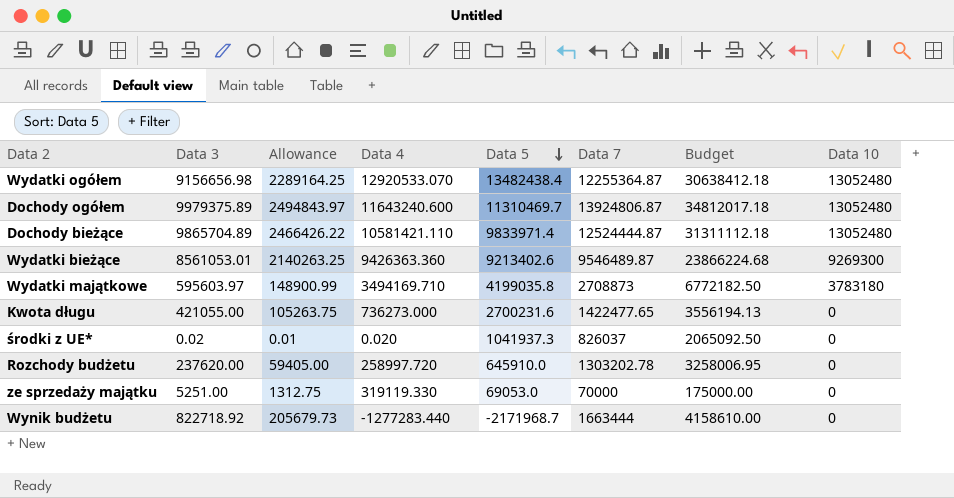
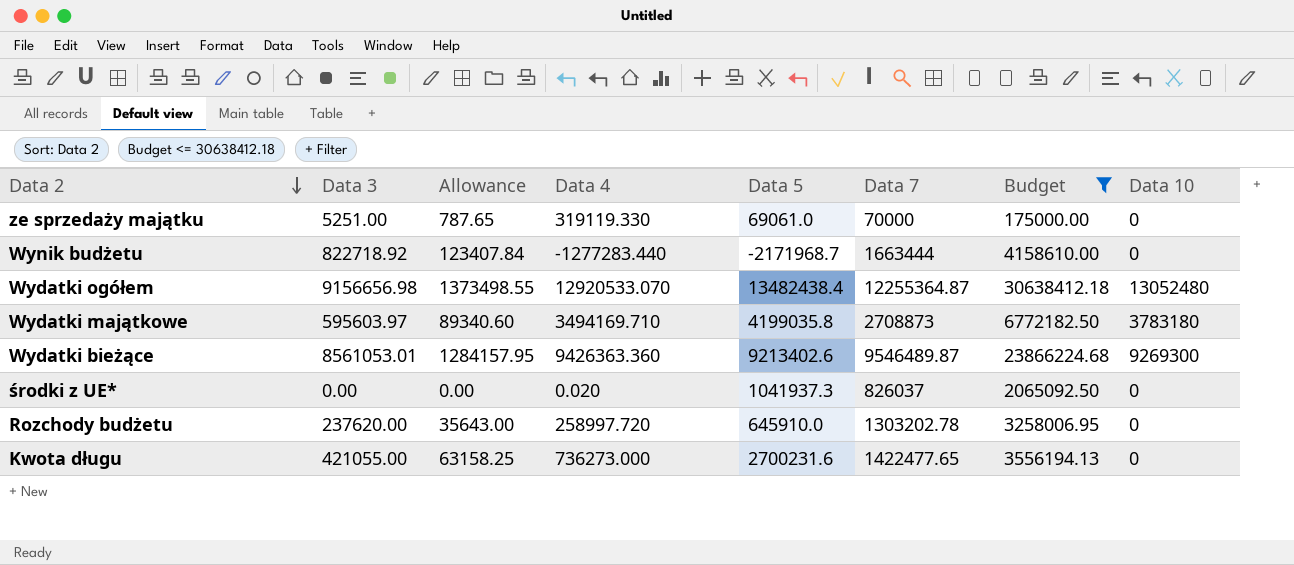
filter: none -> Budget <= 30638412.18
row order: Data 5 descending -> Data 2 descending
column Allowance | formula: [Data 3] * 0.25 -> [Data 3] * 0.15
ze sprzedaży majątku | Data 5: 69053.0 -> 69061.0
środki z UE* | Data 3: 0.02 -> 0.00

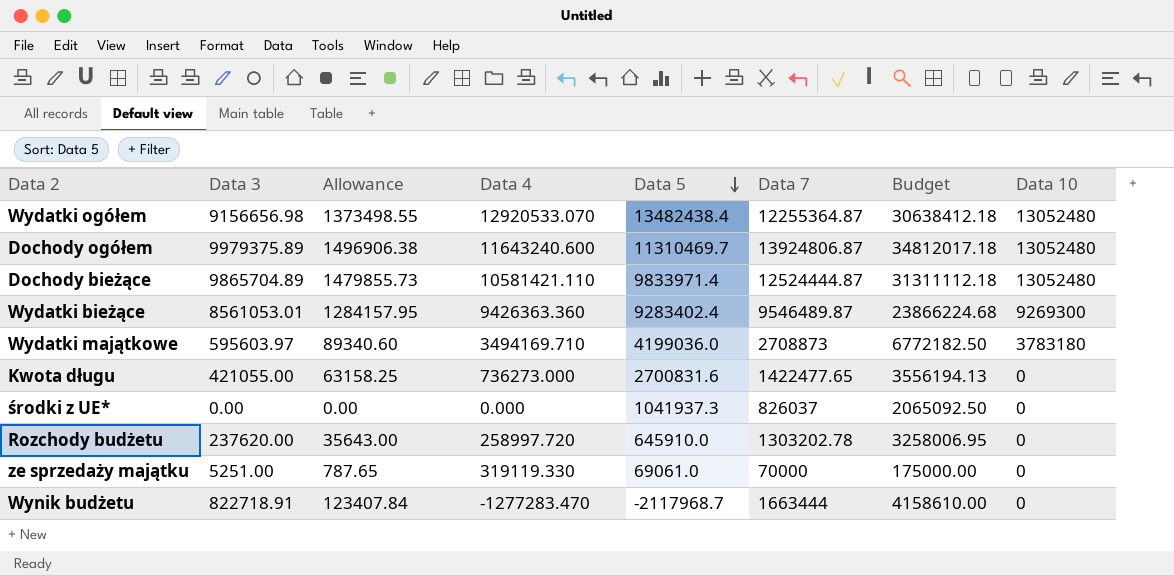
filter: Budget <= 30638412.18 -> none
row order: Data 2 descending -> Data 5 descending
Wydatki bieżące | Data 5: 9213402.6 -> 9283402.4
Wydatki majątkowe | Data 5: 4199035.8 -> 4199036.0
Kwota długu | Data 5: 2700231.6 -> 2700831.6
środki z UE* | Data 4: 0.020 -> 0.000
Wynik budżetu | Data 3: 822718.92 -> 822718.91
Wynik budżetu | Data 4: -1277283.440 -> -1277283.470
Wynik budżetu | Data 5: -2171968.7 -> -2117968.7

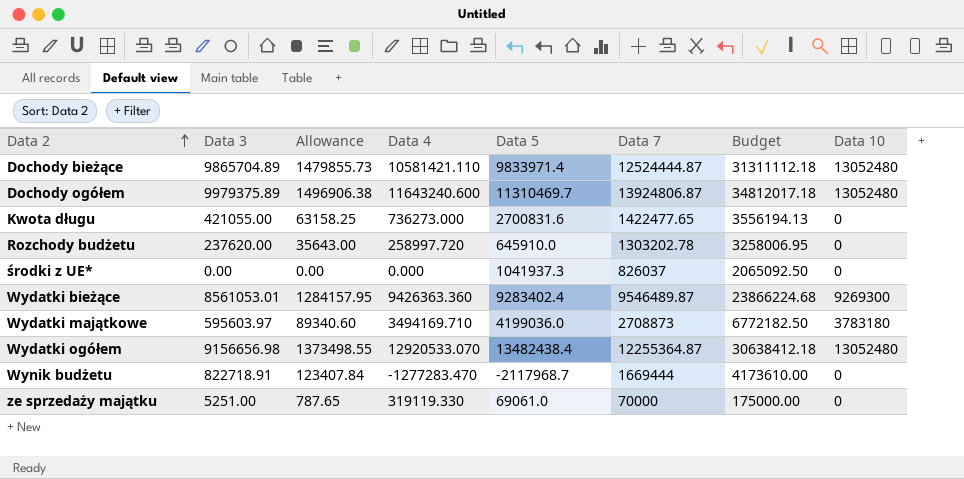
row order: Data 5 descending -> Data 2 ascending
Wynik budżetu | Data 7: 1663444 -> 1669444
Wynik budżetu | Budget: 4158610.00 -> 4173610.00

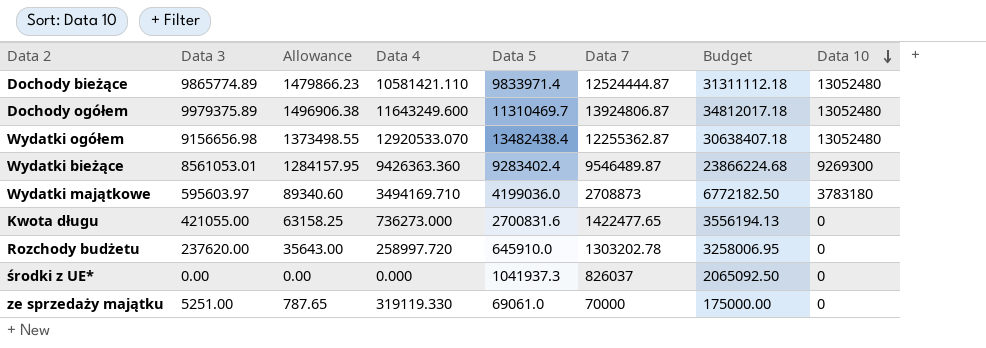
row order: Data 2 ascending -> Data 10 descending
row Wynik budżetu: 822718.91 | 123407.84 | -1277283.470 | -2117968.7 | 1669444 | 4173610.00 | 0 -> none
Dochody bieżące | Data 3: 9865704.89 -> 9865774.89
Dochody bieżące | Allowance: 1479855.73 -> 1479866.23
Dochody ogółem | Data 4: 11643240.600 -> 11643249.600
Wydatki ogółem | Data 7: 12255364.87 -> 12255362.87
Wydatki ogółem | Budget: 30638412.18 -> 30638407.18

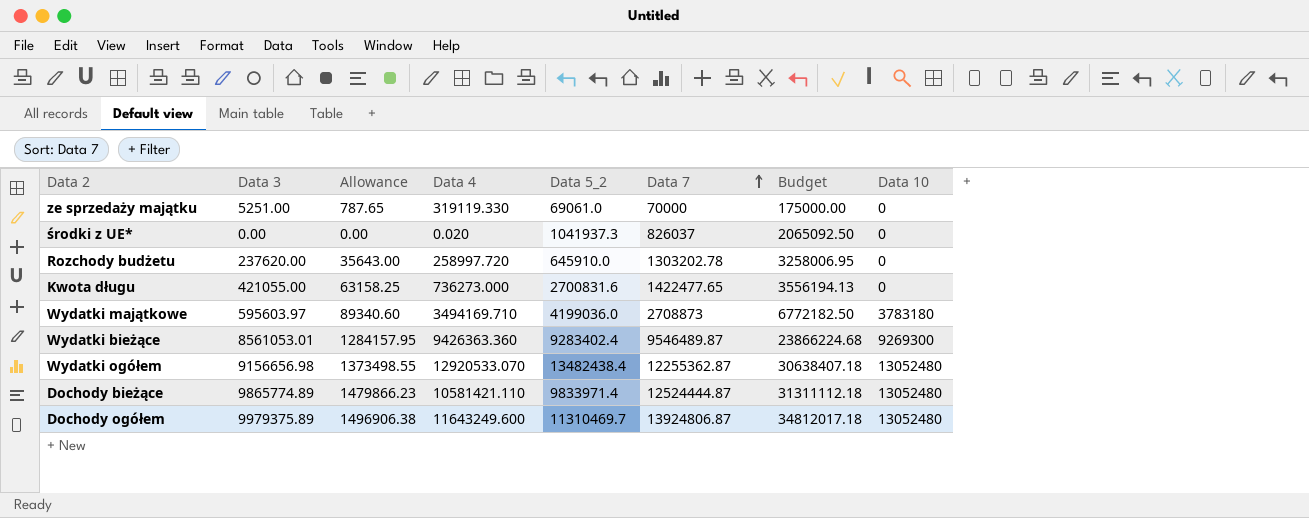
row order: Data 10 descending -> Data 7 ascending
column name: Data 5 -> Data 5_2
środki z UE* | Data 4: 0.000 -> 0.020

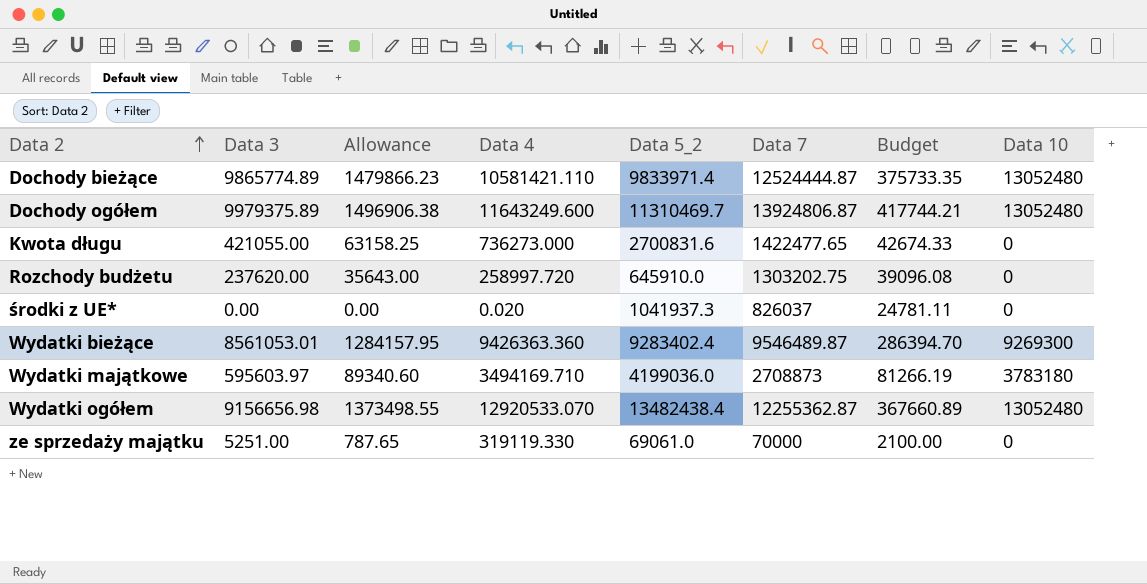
row order: Data 7 ascending -> Data 2 ascending
column Budget | formula: [Data 7] * 2.5 -> [Data 7] * 0.03
Rozchody budżetu | Data 7: 1303202.78 -> 1303202.75

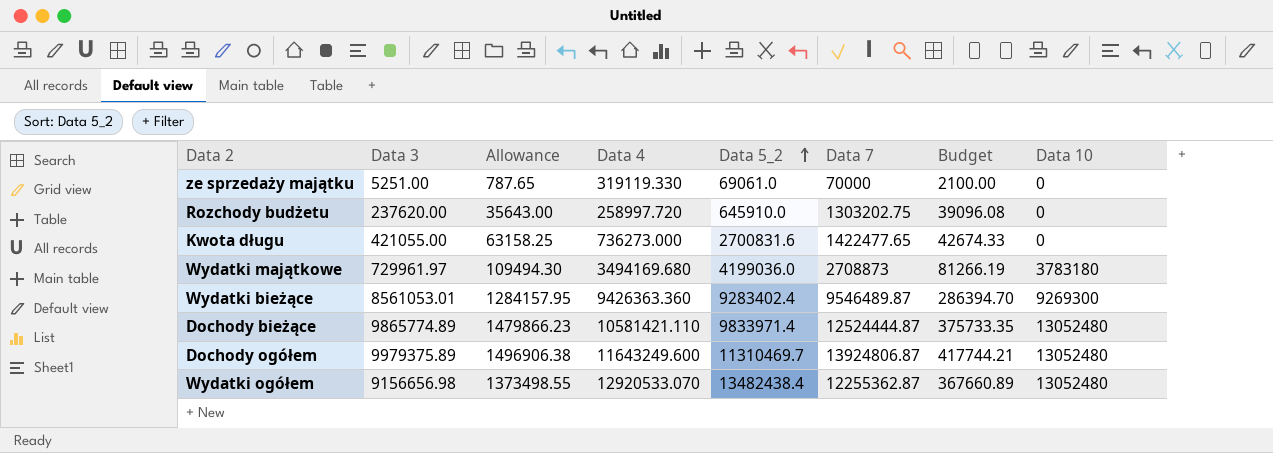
row order: Data 2 ascending -> Data 5_2 ascending
row środki z UE*: 0.00 | 0.00 | 0.020 | 1041937.3 | 826037 | 24781.11 | 0 -> none
Wydatki majątkowe | Data 3: 595603.97 -> 729961.97
Wydatki majątkowe | Allowance: 89340.60 -> 109494.30
Wydatki majątkowe | Data 4: 3494169.710 -> 3494169.680

